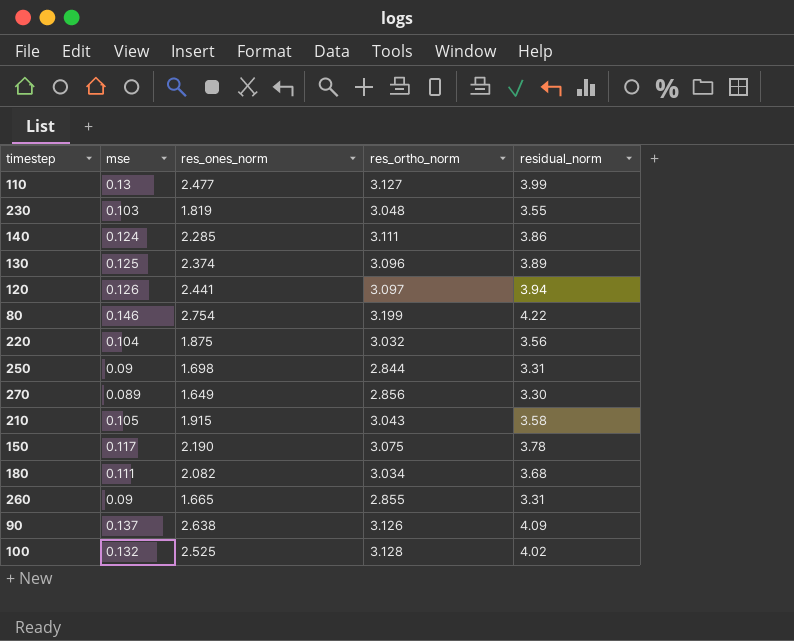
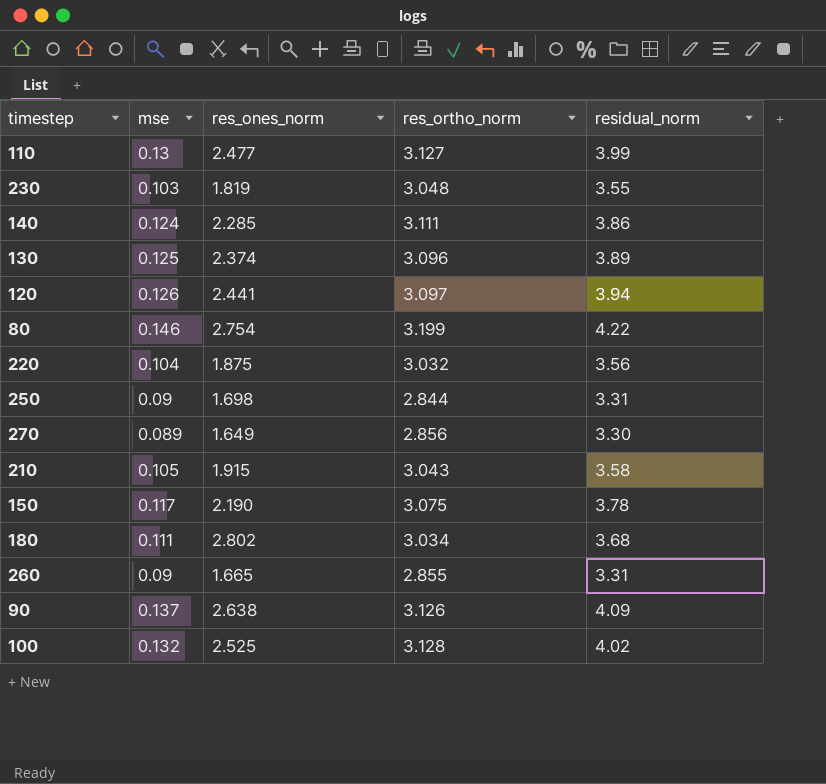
180 | res_ones_norm: 2.082 -> 2.802

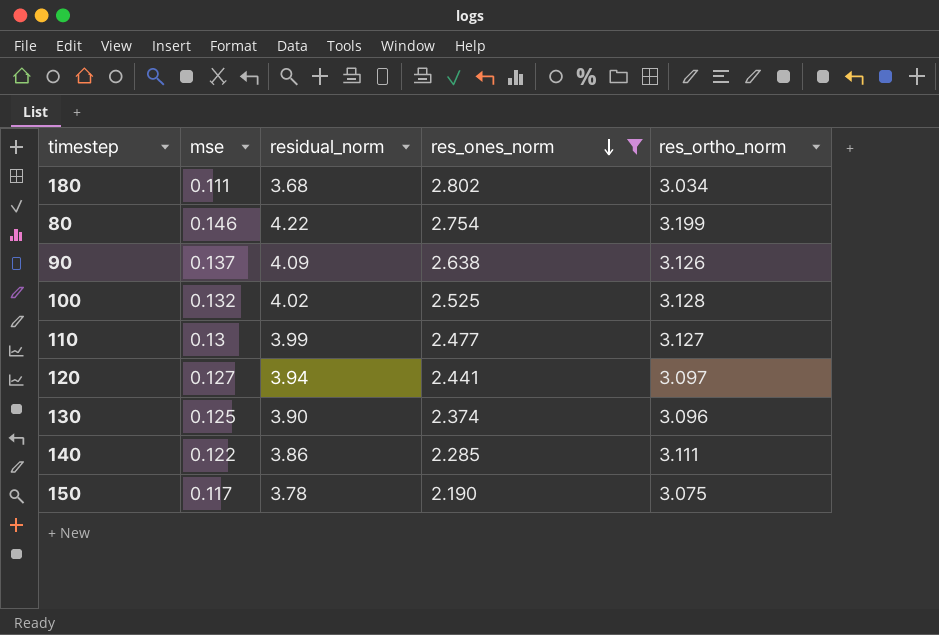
filter: none -> res_ones_norm >= 2.190
row order: none -> res_ones_norm descending
column residual_norm | position: 5 -> 3
120 | mse: 0.126 -> 0.127
130 | residual_norm: 3.89 -> 3.90
140 | mse: 0.124 -> 0.122

